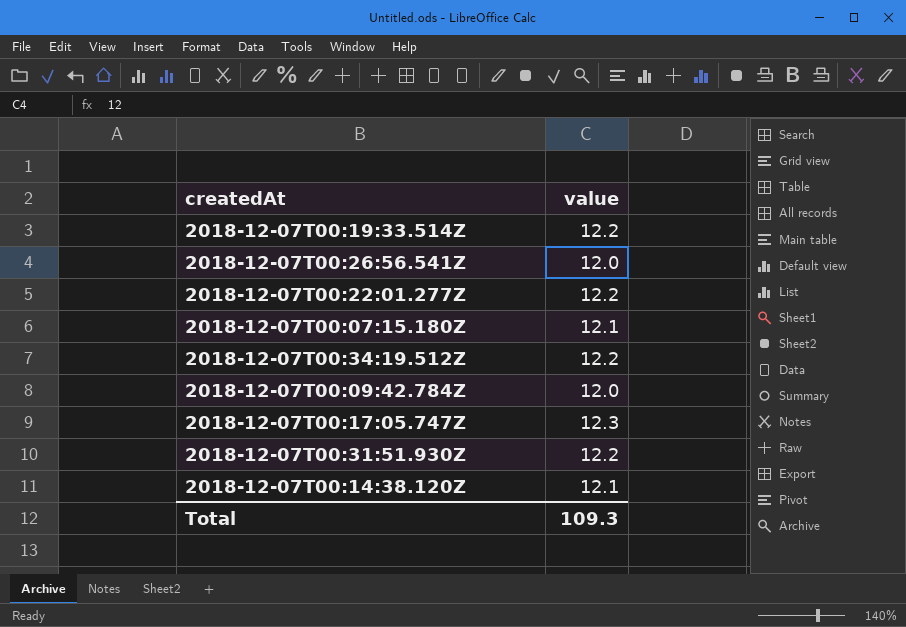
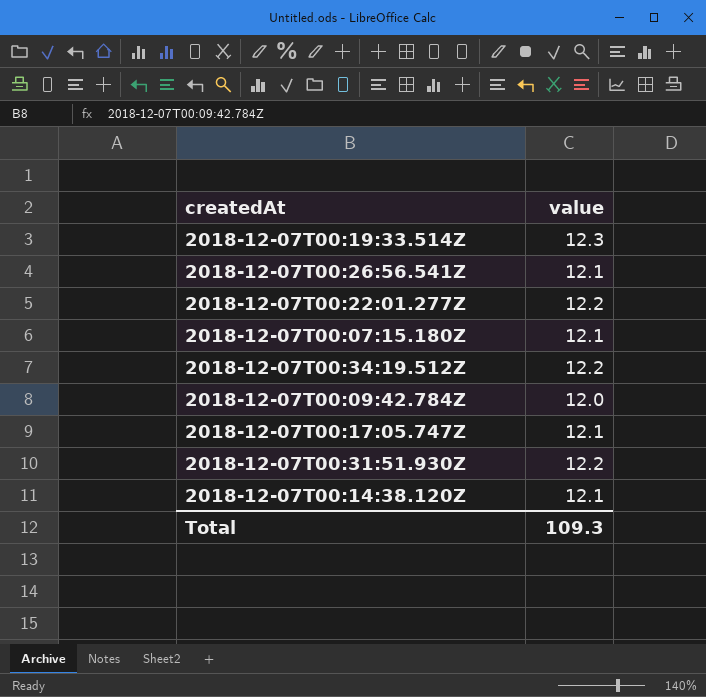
2018-12-07T00:19:33.514Z | value: 12.2 -> 12.3
2018-12-07T00:26:56.541Z | value: 12.0 -> 12.1
2018-12-07T00:17:05.747Z | value: 12.3 -> 12.1

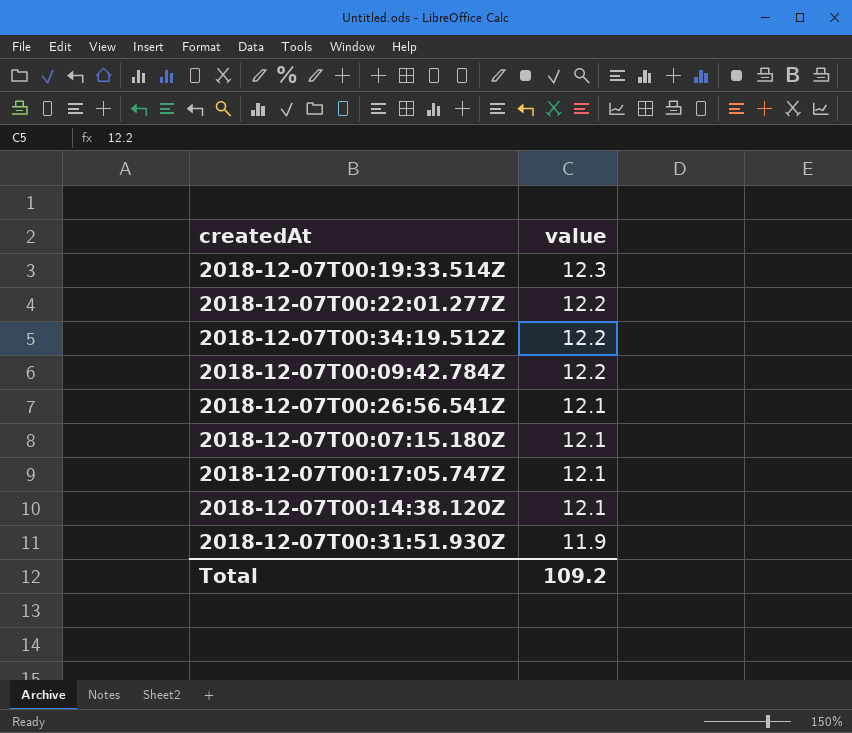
row order: none -> value descending
2018-12-07T00:09:42.784Z | value: 12.0 -> 12.2
2018-12-07T00:31:51.930Z | value: 12.2 -> 11.9
Total | value: 109.3 -> 109.2

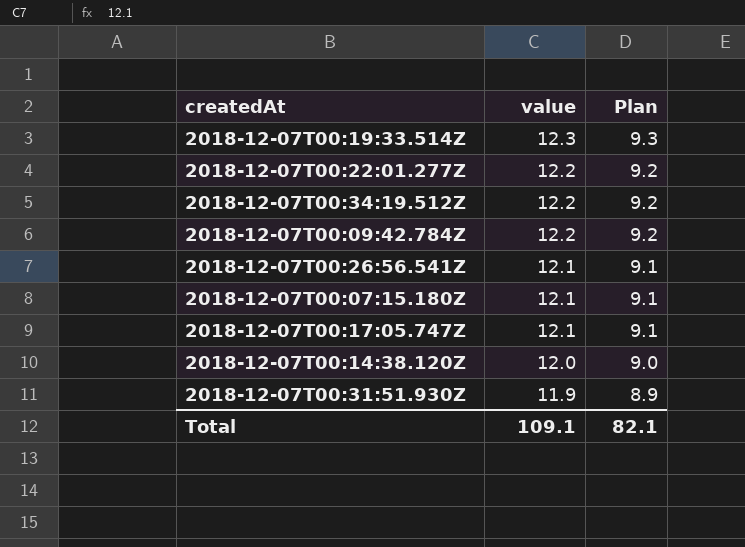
column Plan | formula: none -> [value] - 3
2018-12-07T00:14:38.120Z | value: 12.1 -> 12.0
Total | value: 109.2 -> 109.1

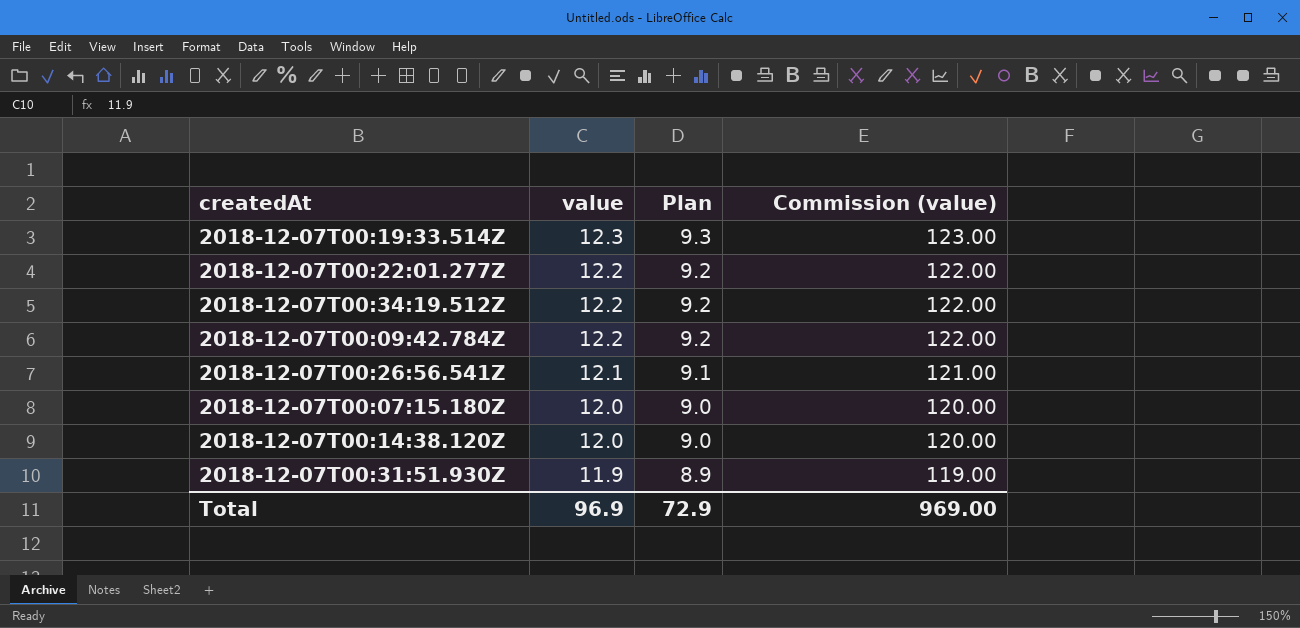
column Commission (value) | formula: none -> [value] * 10
row 2018-12-07T00:17:05.747Z: 12.1 | 9.1 -> none
2018-12-07T00:07:15.180Z | value: 12.1 -> 12.0
2018-12-07T00:07:15.180Z | Plan: 9.1 -> 9.0
Total | value: 109.1 -> 96.9
Total | Plan: 82.1 -> 72.9

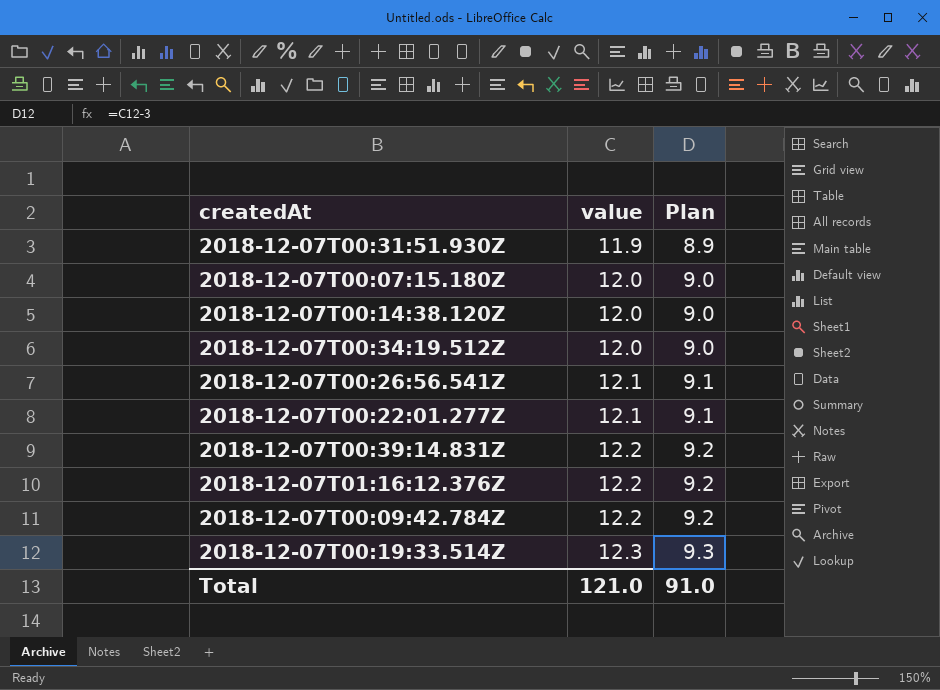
row order: value descending -> value ascending
column Commission (value) | formula: [value] * 10 -> none
2018-12-07T00:34:19.512Z | value: 12.2 -> 12.0
2018-12-07T00:34:19.512Z | Plan: 9.2 -> 9.0
2018-12-07T00:22:01.277Z | value: 12.2 -> 12.1
2018-12-07T00:22:01.277Z | Plan: 9.2 -> 9.1
row 2018-12-07T00:39:14.831Z: none -> 12.2 | 9.2
row 2018-12-07T01:16:12.376Z: none -> 12.2 | 9.2
Total | value: 96.9 -> 121.0
Total | Plan: 72.9 -> 91.0

